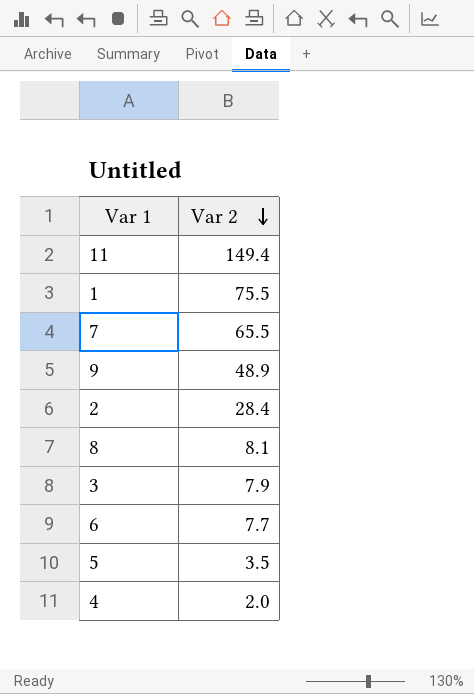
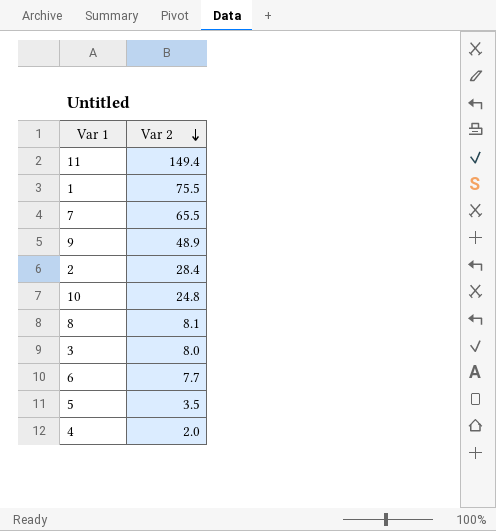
row 10: none -> 24.8
3 | Var 2: 7.9 -> 8.0

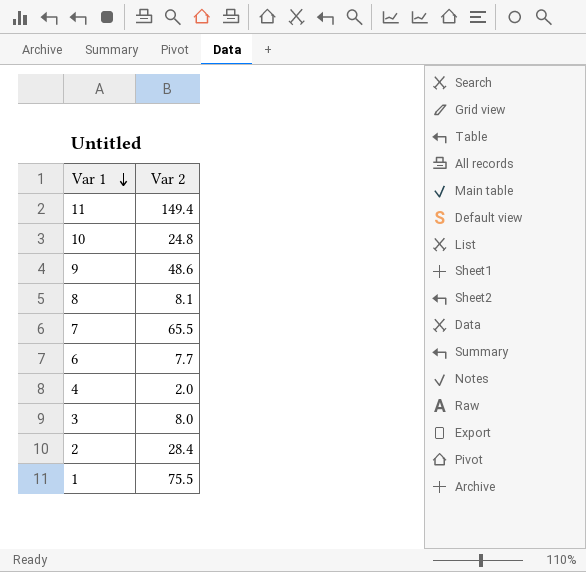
row order: Var 2 descending -> Var 1 descending
row 5: 3.5 -> none
9 | Var 2: 48.9 -> 48.6

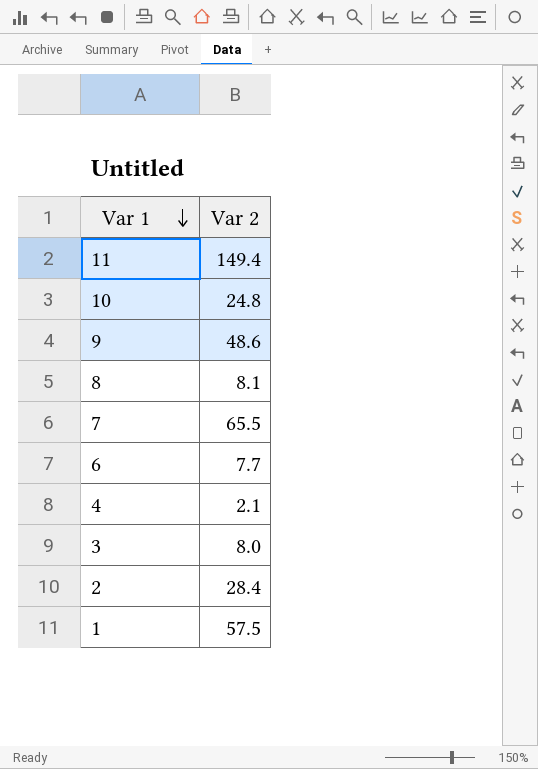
4 | Var 2: 2.0 -> 2.1
1 | Var 2: 75.5 -> 57.5

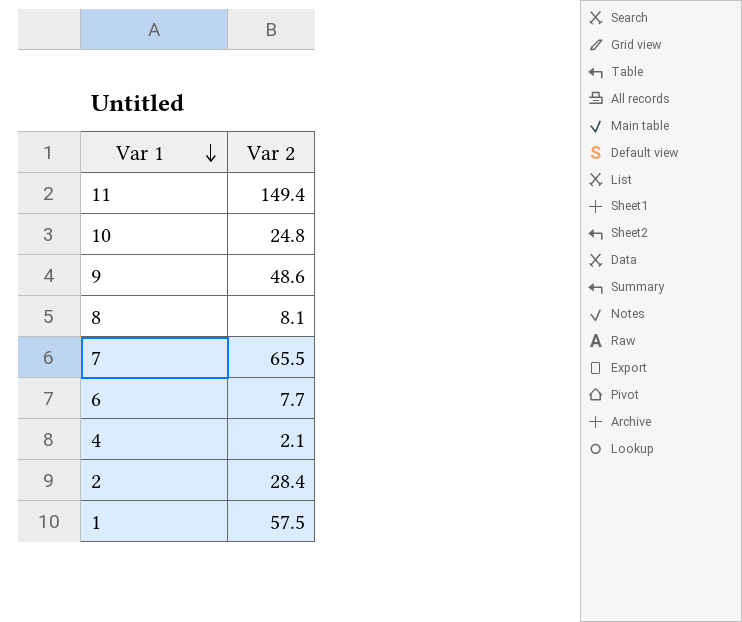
row 3: 8.0 -> none

